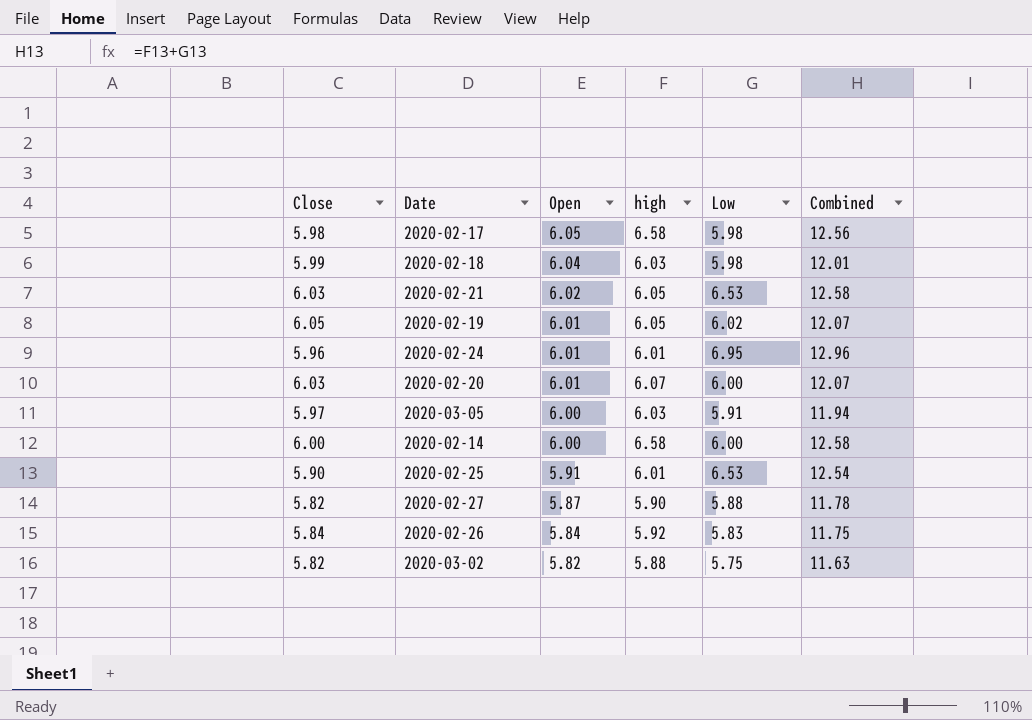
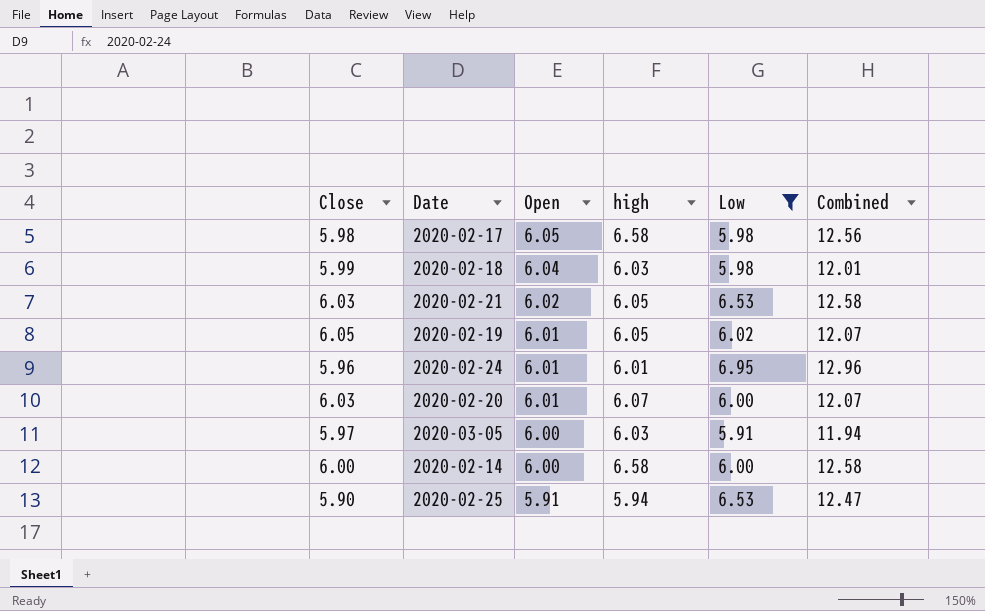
filter: none -> Low >= 5.91
2020-02-25 | high: 6.01 -> 5.94
2020-02-25 | Combined: 12.54 -> 12.47

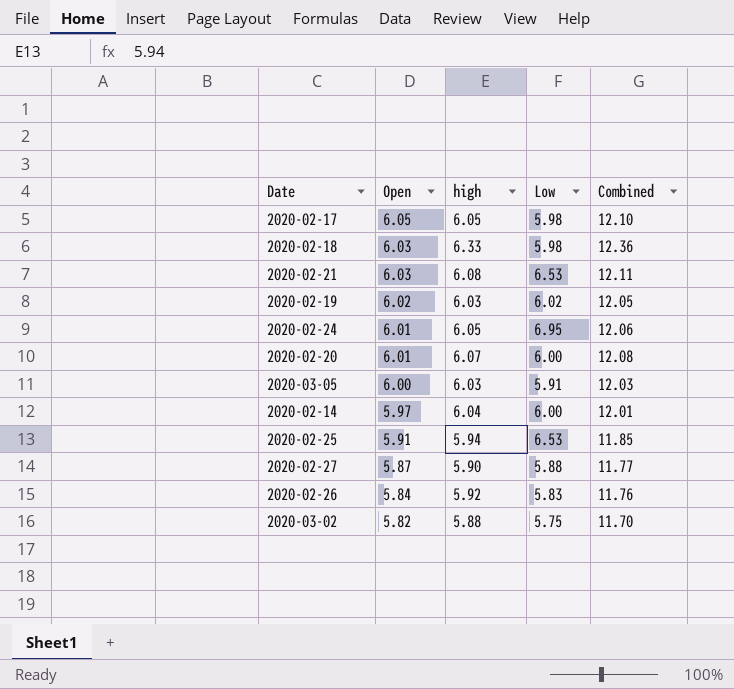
filter: Low >= 5.91 -> none
column Close | position: 1 -> none
column Combined | formula: [high] + [Low] -> [Open] + [high]
2020-02-17 | high: 6.58 -> 6.05
2020-02-18 | Open: 6.04 -> 6.03
2020-02-18 | high: 6.03 -> 6.33
2020-02-21 | Open: 6.02 -> 6.03
2020-02-21 | high: 6.05 -> 6.08
2020-02-19 | Open: 6.01 -> 6.02
2020-02-19 | high: 6.05 -> 6.03
2020-02-24 | high: 6.01 -> 6.05
2020-02-14 | Open: 6.00 -> 5.97
2020-02-14 | high: 6.58 -> 6.04

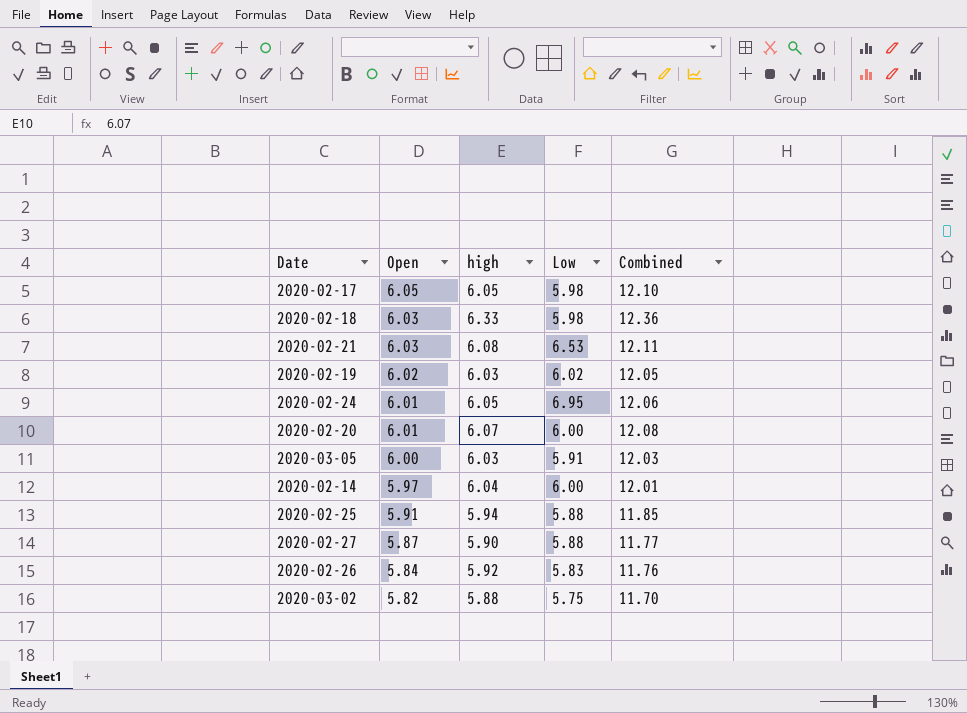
2020-02-25 | Low: 6.53 -> 5.88

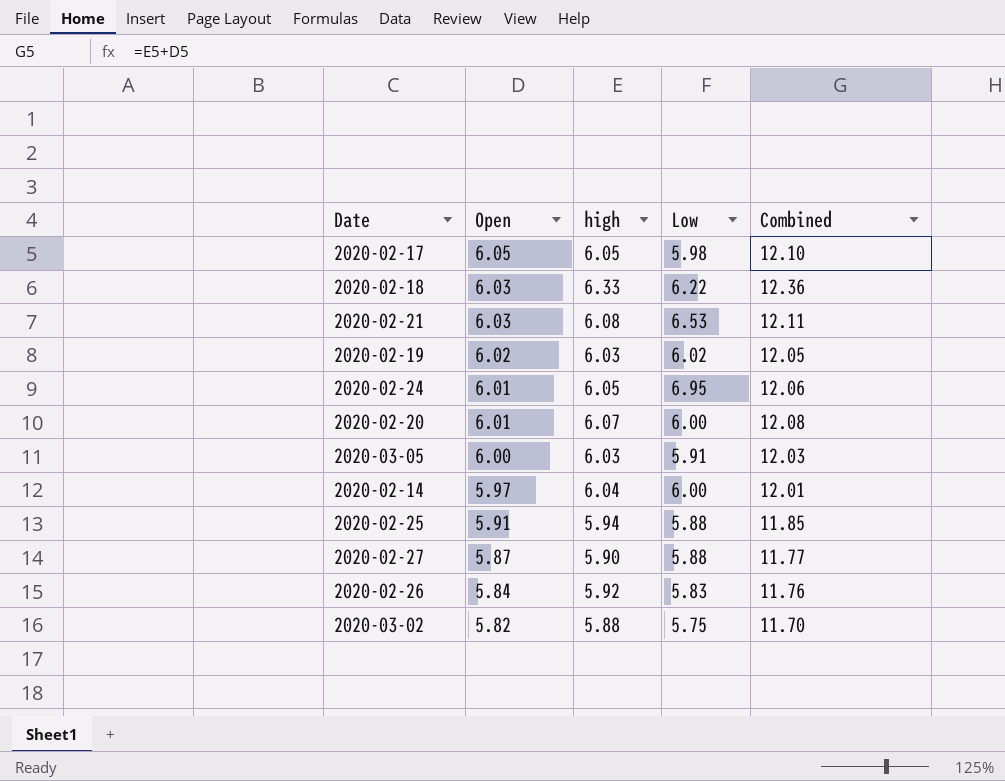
2020-02-18 | Low: 5.98 -> 6.22

